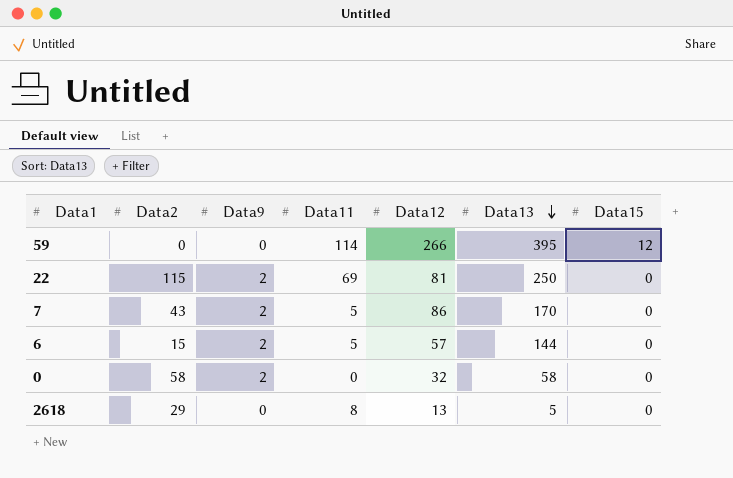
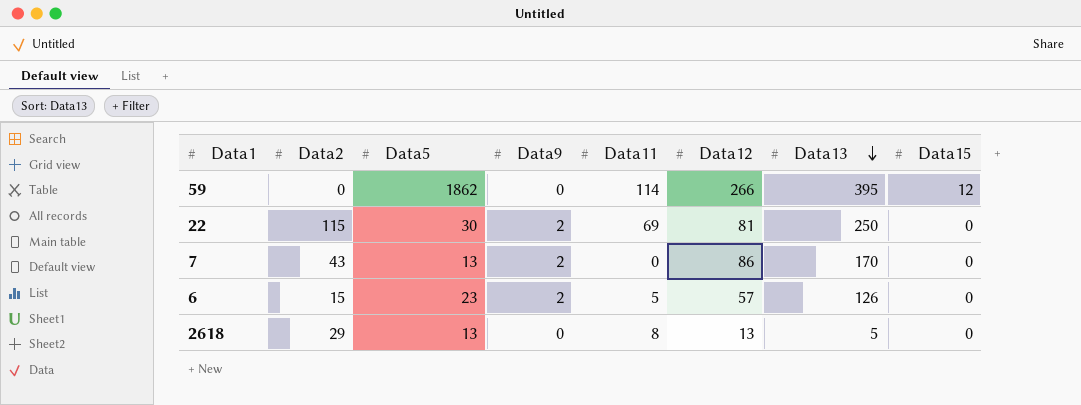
column Data5 | position: none -> 3
row 0: 58 | 2 | 0 | 32 | 58 | 0 -> none
7 | Data11: 5 -> 0
6 | Data13: 144 -> 126

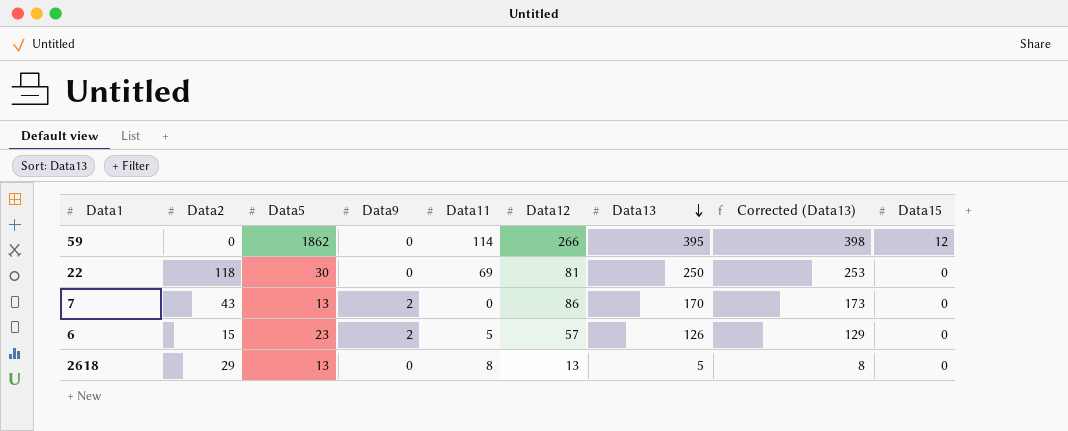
column Corrected (Data13) | formula: none -> [Data13] + 3
22 | Data2: 115 -> 118
22 | Data9: 2 -> 0

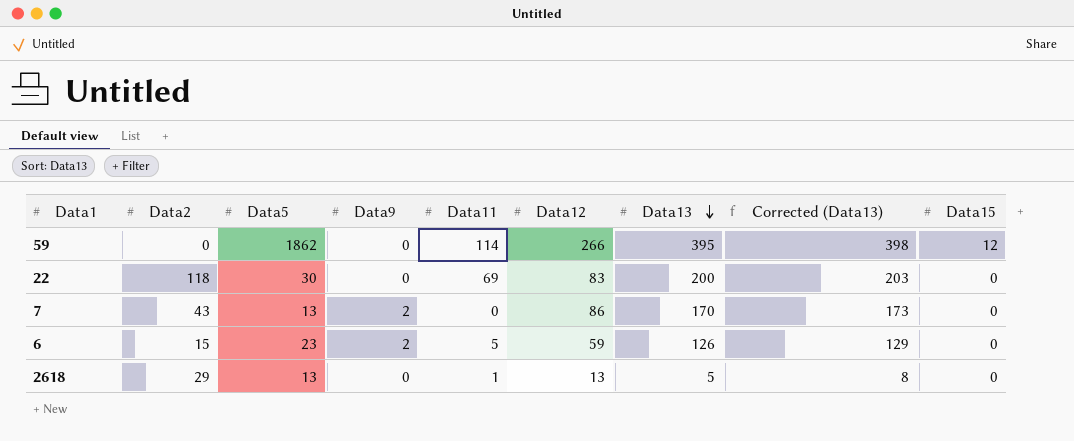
22 | Data12: 81 -> 83
22 | Data13: 250 -> 200
22 | Corrected (Data13): 253 -> 203
6 | Data12: 57 -> 59
2618 | Data11: 8 -> 1

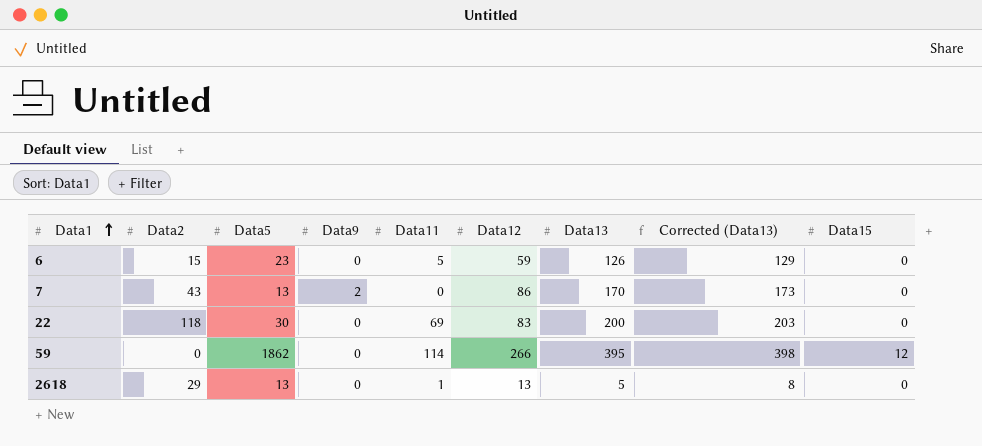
row order: Data13 descending -> Data1 ascending
6 | Data9: 2 -> 0

